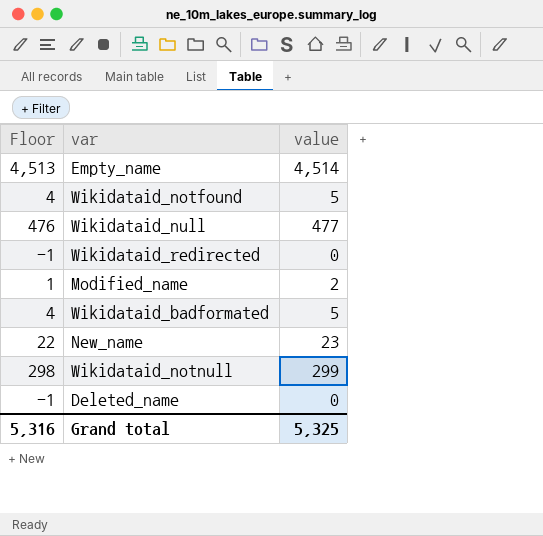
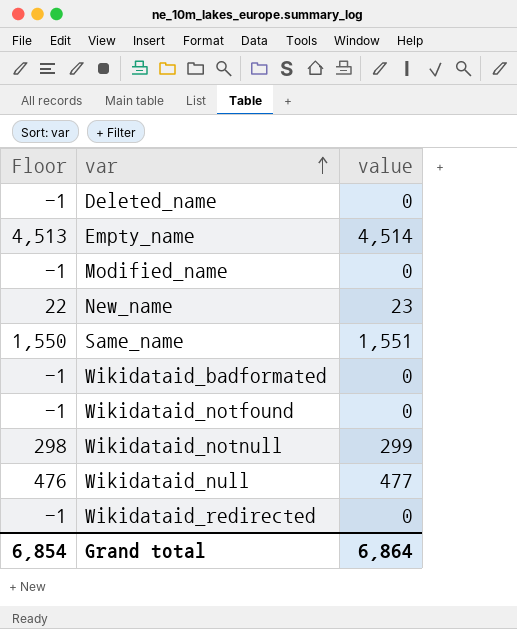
row order: none -> var ascending
Modified_name | Floor: 1 -> -1
Modified_name | value: 2 -> 0
row Same_name: none -> 1,550 | 1,551
Wikidataid_badformated | Floor: 4 -> -1
Wikidataid_badformated | value: 5 -> 0
Wikidataid_notfound | Floor: 4 -> -1
Wikidataid_notfound | value: 5 -> 0
Grand total | Floor: 5,316 -> 6,854
Grand total | value: 5,325 -> 6,864

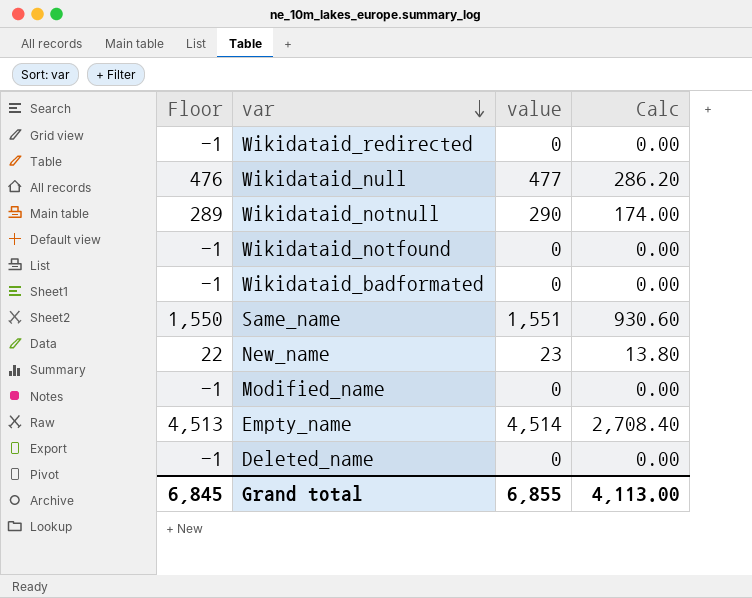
row order: var ascending -> var descending
column Calc | formula: none -> [value] * 0.6
Wikidataid_notnull | Floor: 298 -> 289
Wikidataid_notnull | value: 299 -> 290
Grand total | Floor: 6,854 -> 6,845
Grand total | value: 6,864 -> 6,855

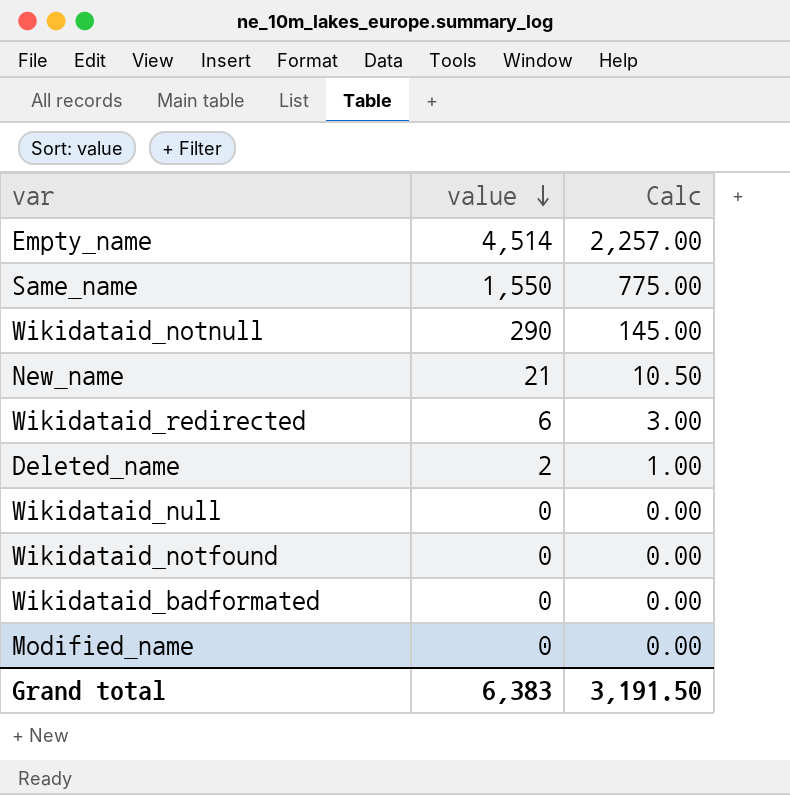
row order: var descending -> value descending
column Floor | formula: [value] - 1 -> none
column Calc | formula: [value] * 0.6 -> [value] * 0.5
Same_name | value: 1,551 -> 1,550
New_name | value: 23 -> 21
Wikidataid_redirected | value: 0 -> 6
Deleted_name | value: 0 -> 2
Wikidataid_null | value: 477 -> 0
Grand total | value: 6,855 -> 6,383
Grand total | Calc: 4,113.00 -> 3,191.50

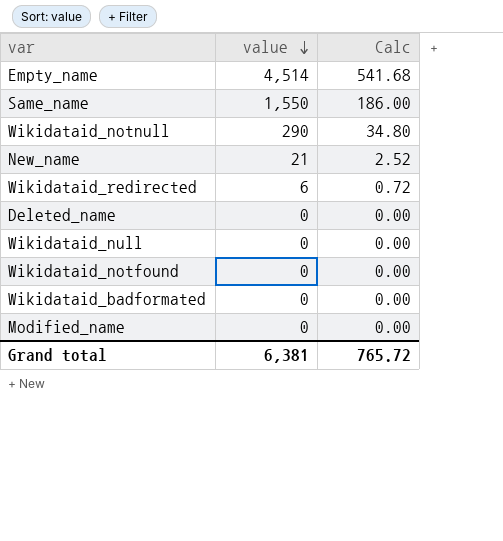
column Calc | formula: [value] * 0.5 -> [value] * 0.12
Deleted_name | value: 2 -> 0
Grand total | value: 6,383 -> 6,381
Grand total | Calc: 3,191.50 -> 765.72

